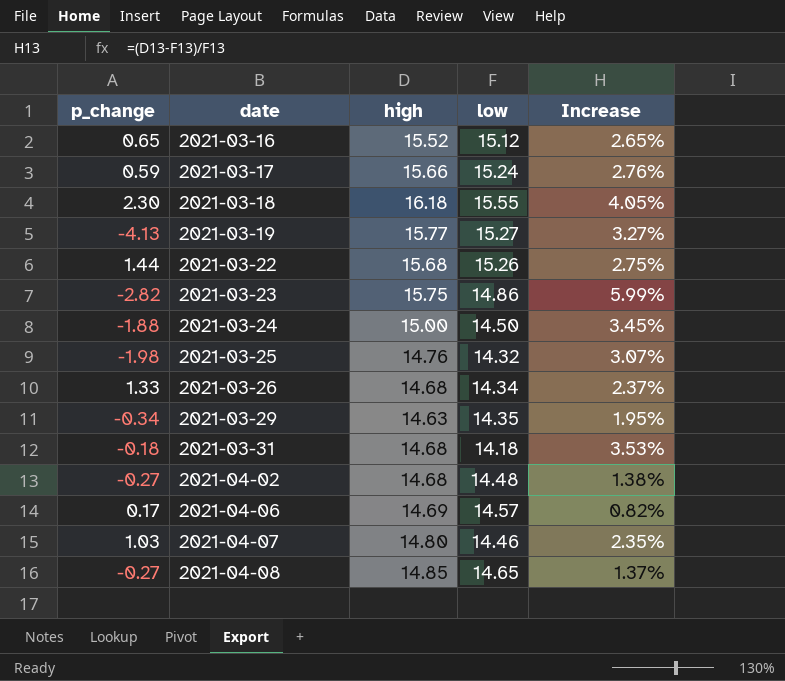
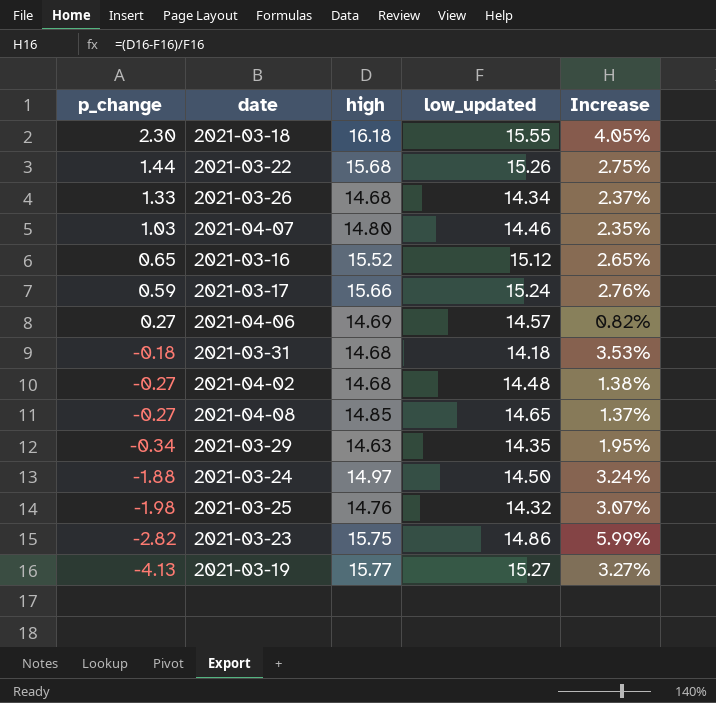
row order: date ascending -> p_change descending
column name: low -> low_updated
2021-04-06 | p_change: 0.17 -> 0.27
2021-03-24 | high: 15.00 -> 14.97
2021-03-24 | Increase: 3.45% -> 3.24%

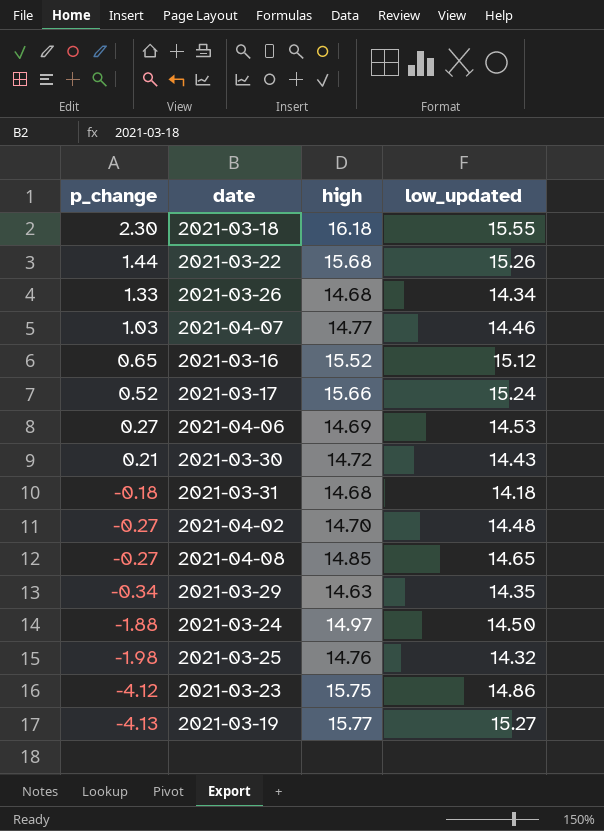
column Increase | formula: ([high] - [low_updated]) / [low_updated] -> none
2021-04-07 | high: 14.80 -> 14.77
2021-03-17 | p_change: 0.59 -> 0.52
2021-04-06 | low_updated: 14.57 -> 14.53
row 2021-03-30: none -> 0.21 | 14.72 | 14.43
2021-04-02 | high: 14.68 -> 14.70
2021-03-23 | p_change: -2.82 -> -4.12

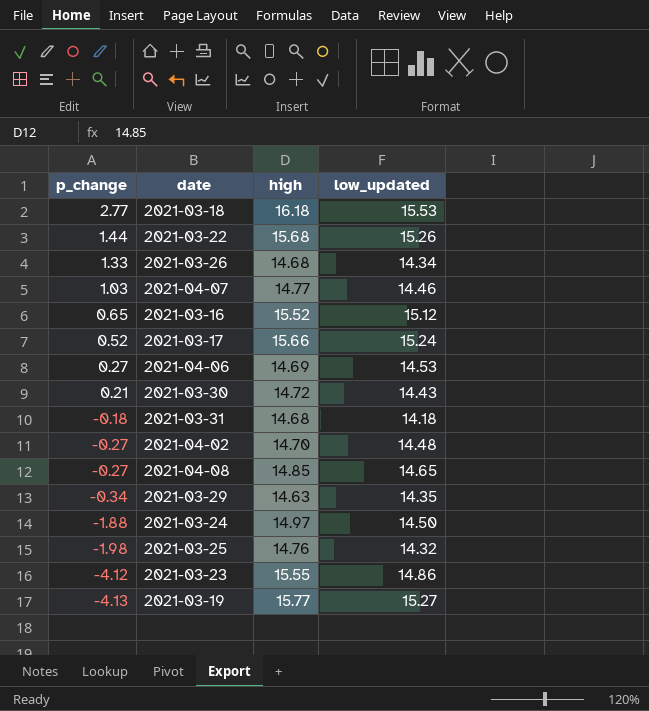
2021-03-18 | p_change: 2.30 -> 2.77
2021-03-18 | low_updated: 15.55 -> 15.53
2021-03-23 | high: 15.75 -> 15.55

